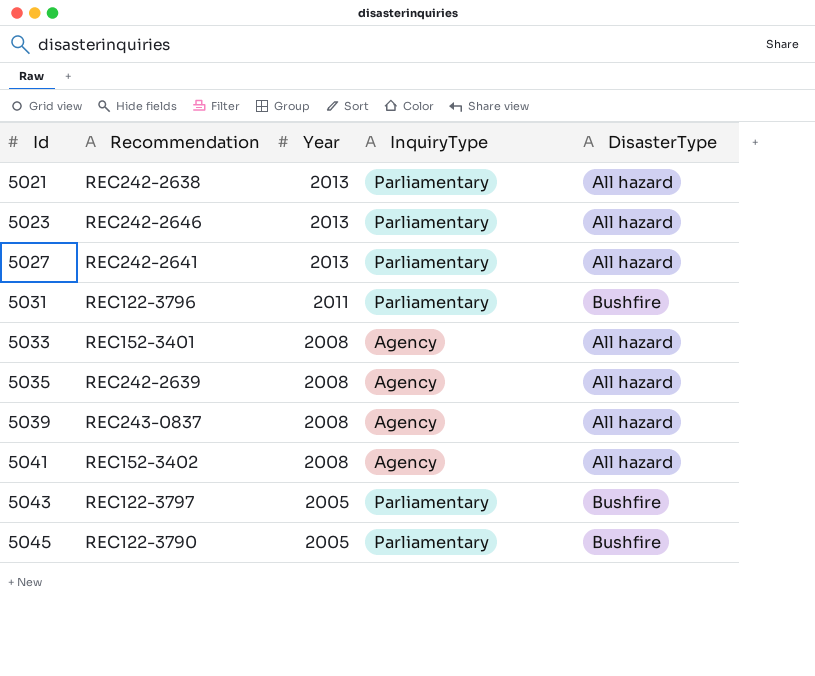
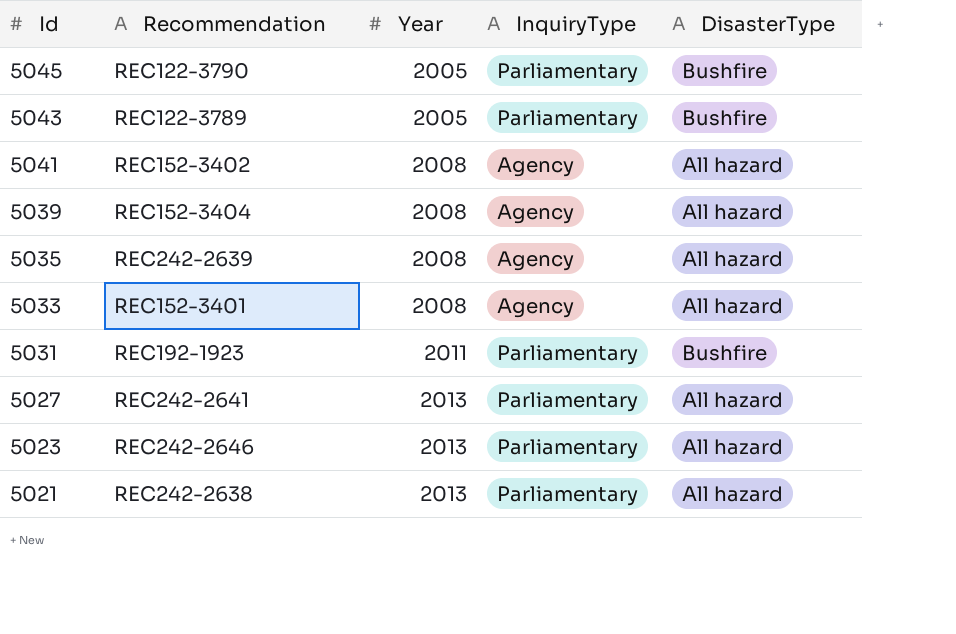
row order: Id ascending -> Id descending
5043 | Recommendation: REC122-3797 -> REC122-3789
5039 | Recommendation: REC243-0837 -> REC152-3404
5031 | Recommendation: REC122-3796 -> REC192-1923

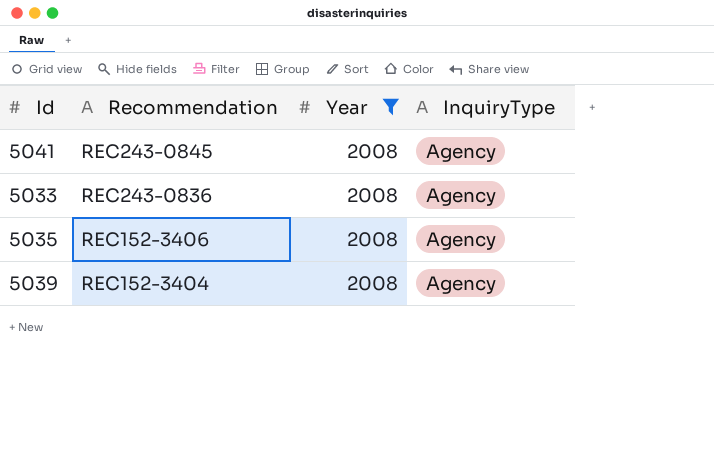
filter: none -> Year = 2008
row order: Id descending -> Recommendation descending
column DisasterType | position: 5 -> none
5041 | Recommendation: REC152-3402 -> REC243-0845
5033 | Recommendation: REC152-3401 -> REC243-0836
5035 | Recommendation: REC242-2639 -> REC152-3406

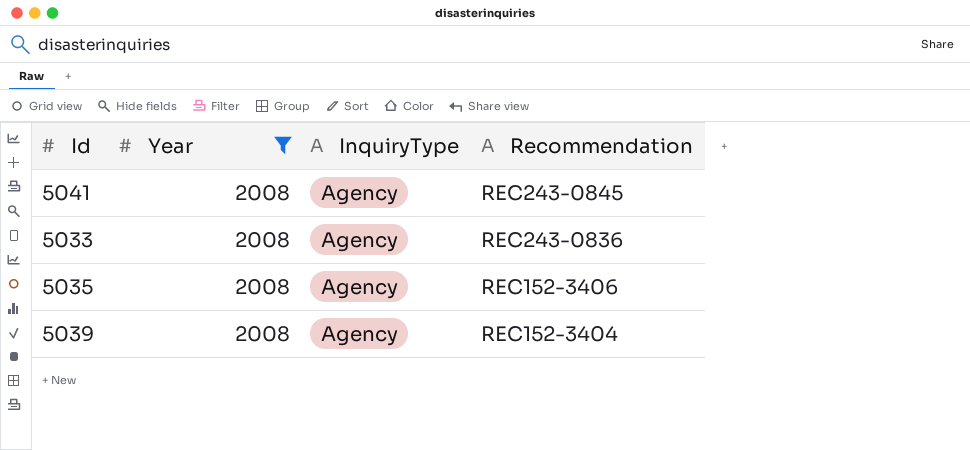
column Recommendation | position: 2 -> 4

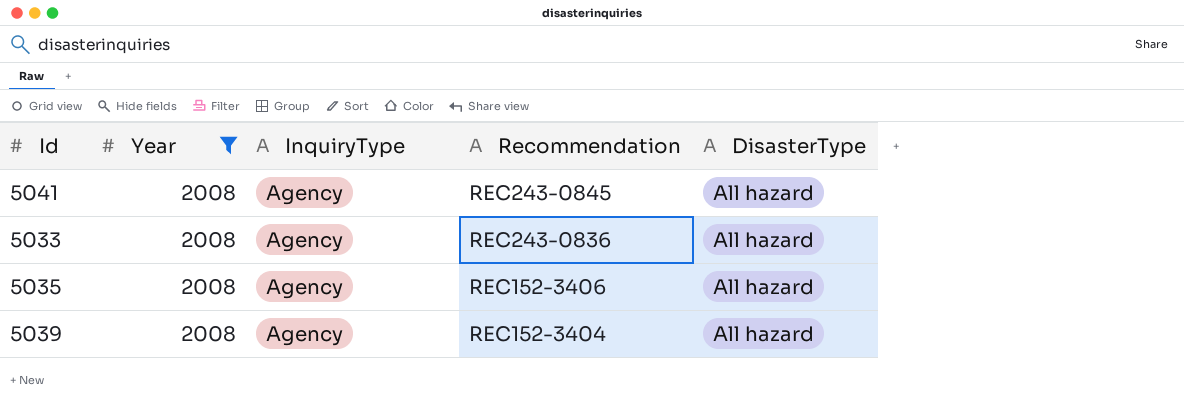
column DisasterType | position: none -> 5

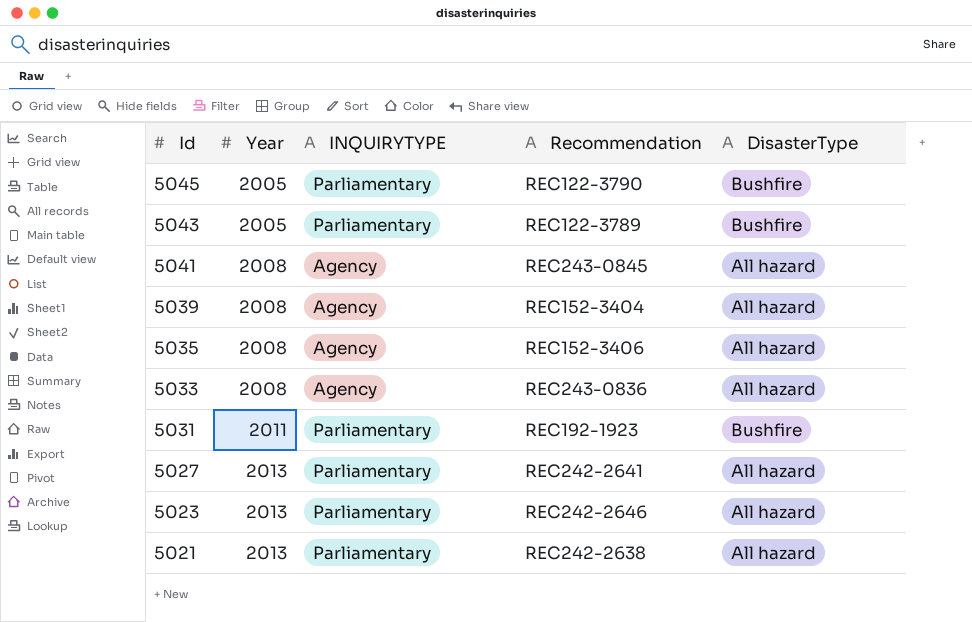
filter: Year = 2008 -> none
row order: Recommendation descending -> Id descending
column name: InquiryType -> INQUIRYTYPE

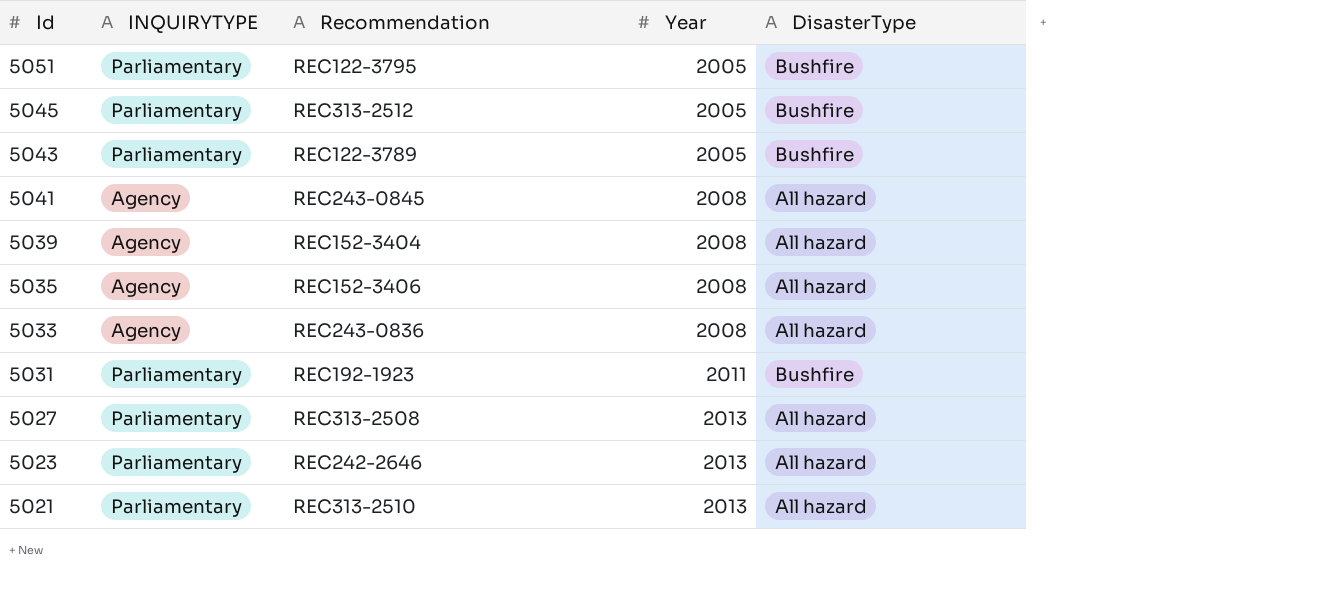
column Year | position: 2 -> 4
row 5051: none -> Parliamentary | REC122-3795 | 2005 | Bushfire
5045 | Recommendation: REC122-3790 -> REC313-2512
5027 | Recommendation: REC242-2641 -> REC313-2508
5021 | Recommendation: REC242-2638 -> REC313-2510

